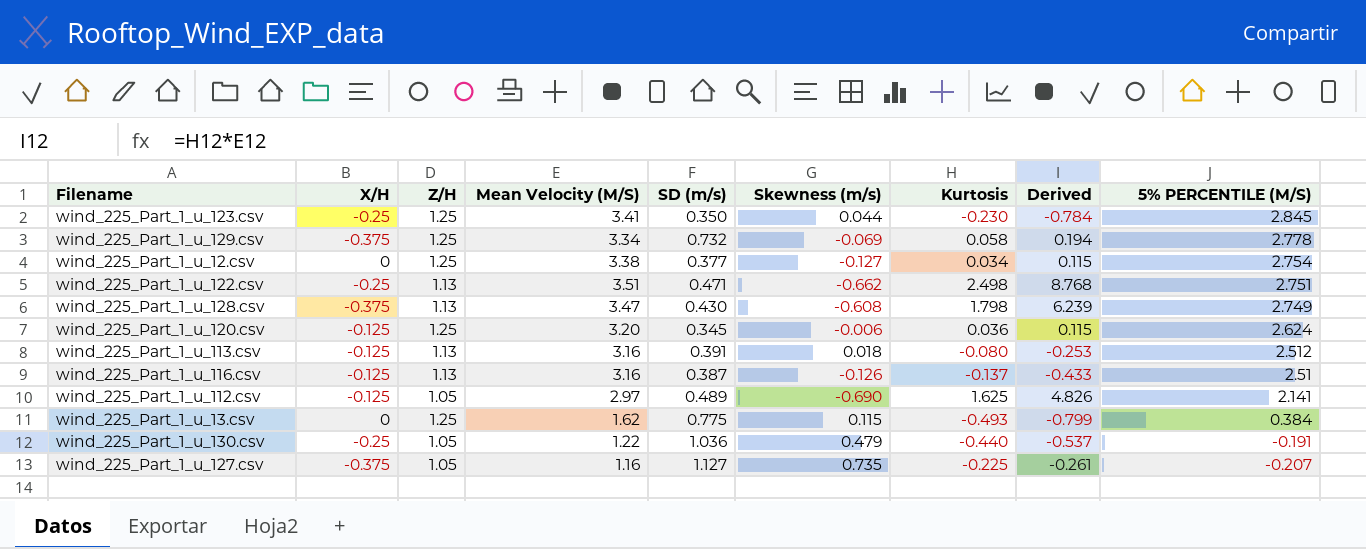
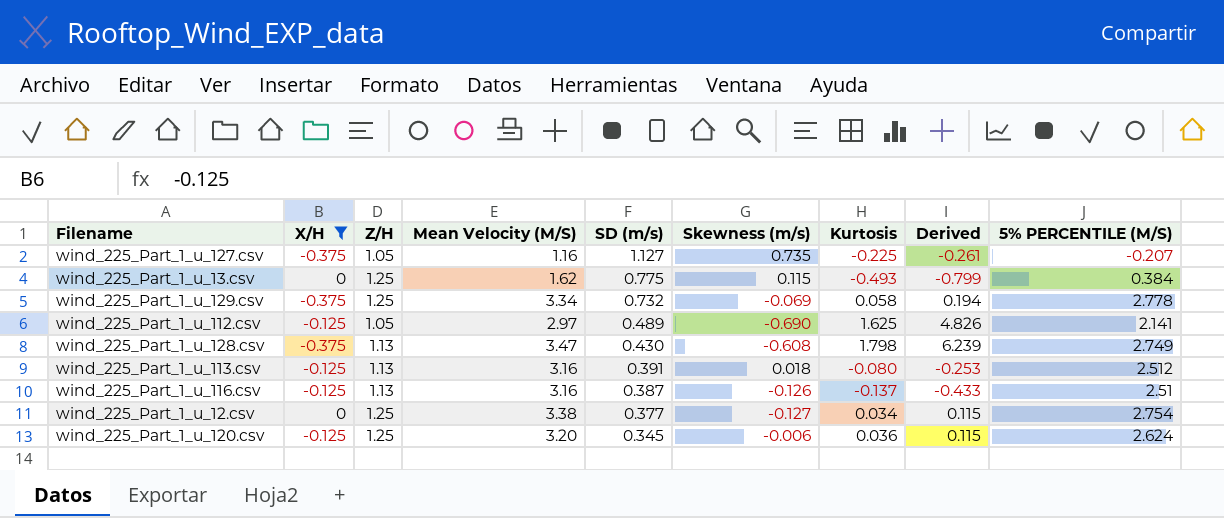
filter: none -> X/H != -0.25
row order: 5% PERCENTILE (M/S) descending -> SD (m/s) descending

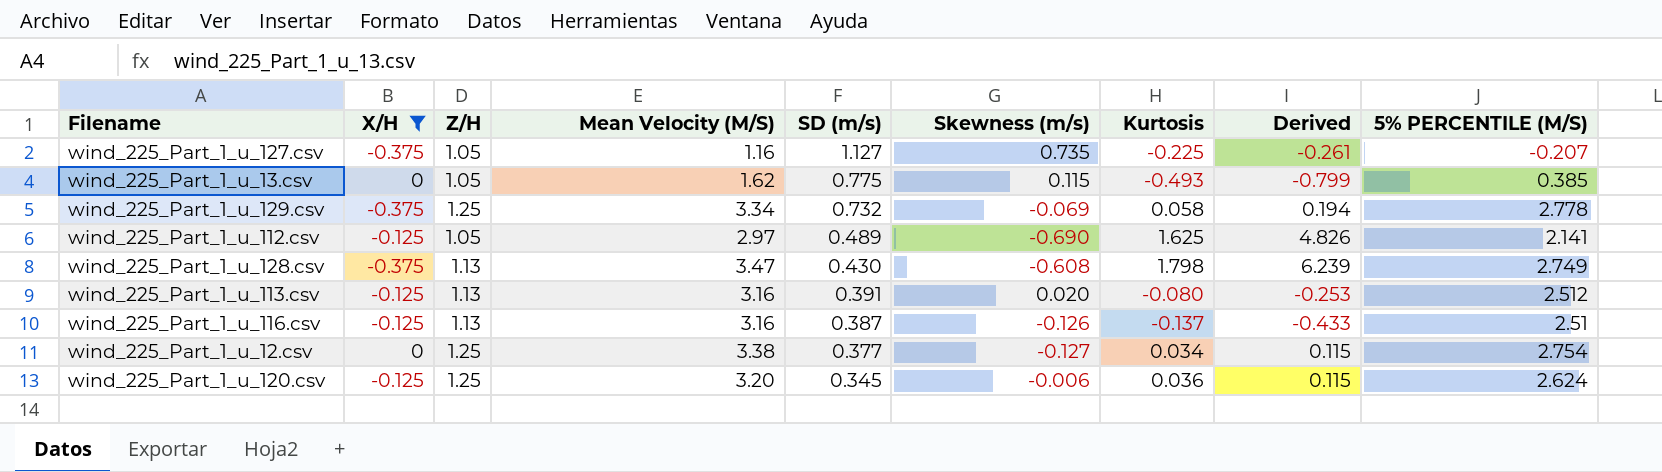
wind_225_Part_1_u_13.csv | Z/H: 1.25 -> 1.05
wind_225_Part_1_u_13.csv | 5% PERCENTILE (M/S): 0.384 -> 0.385
wind_225_Part_1_u_113.csv | Skewness (m/s): 0.018 -> 0.020

